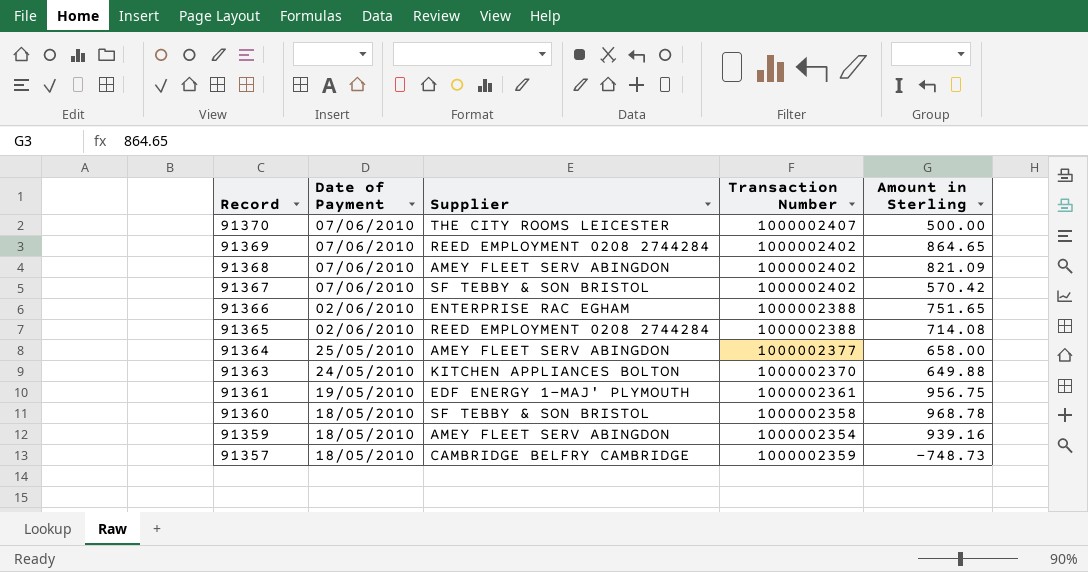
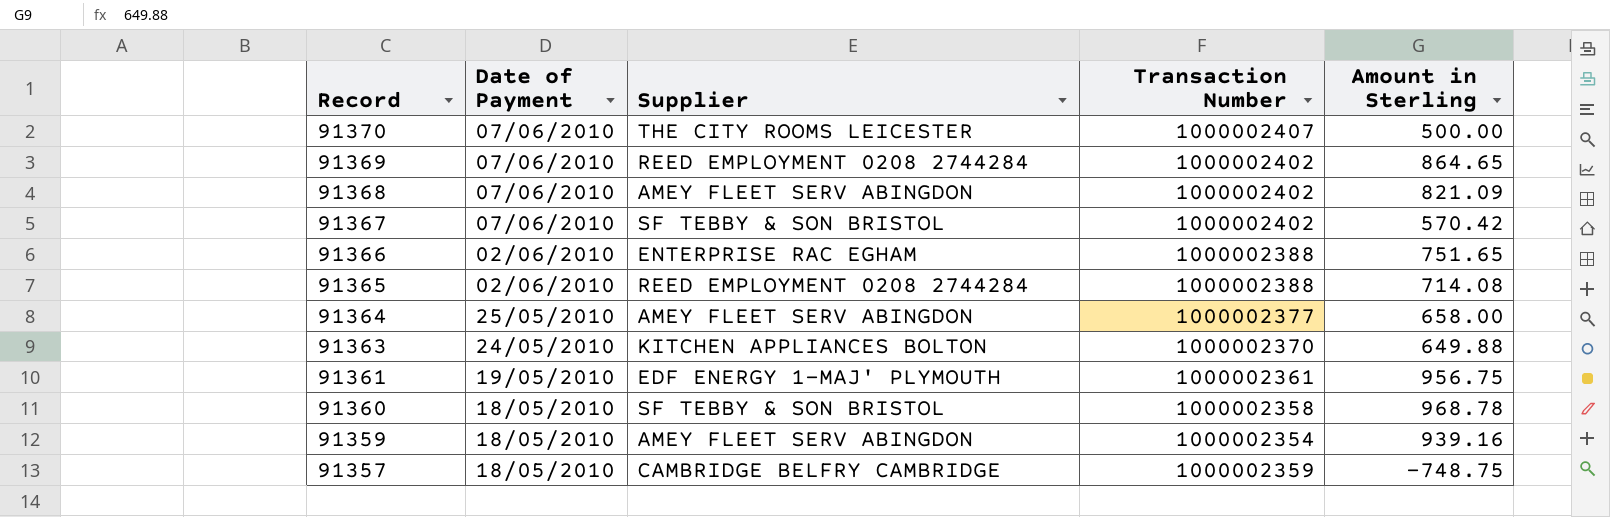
91357 | Amount in Sterling: -748.73 -> -748.75

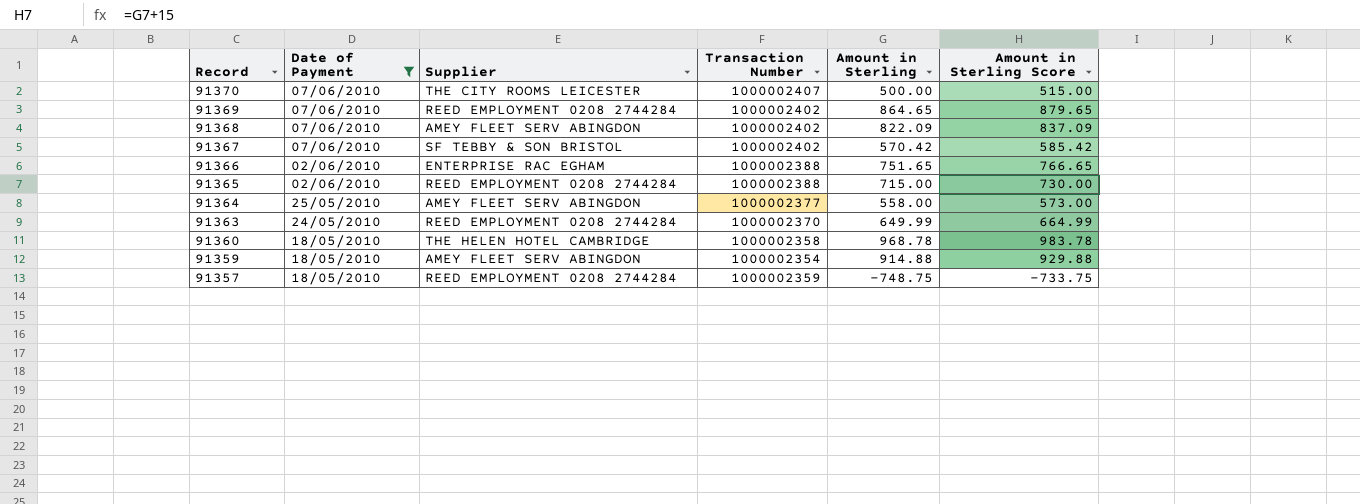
filter: none -> Date of Payment != 19/05/2010
column Amount in Sterling Score | formula: none -> [Amount in Sterling] + 15
91368 | Amount in Sterling: 821.09 -> 822.09
91365 | Amount in Sterling: 714.08 -> 715.00
91364 | Amount in Sterling: 658.00 -> 558.00
91363 | Supplier: KITCHEN APPLIANCES BOLTON -> REED EMPLOYMENT 0208 2744284
91363 | Amount in Sterling: 649.88 -> 649.99
91360 | Supplier: SF TEBBY & SON BRISTOL -> THE HELEN HOTEL CAMBRIDGE
91359 | Amount in Sterling: 939.16 -> 914.88
91357 | Supplier: CAMBRIDGE BELFRY CAMBRIDGE -> REED EMPLOYMENT 0208 2744284

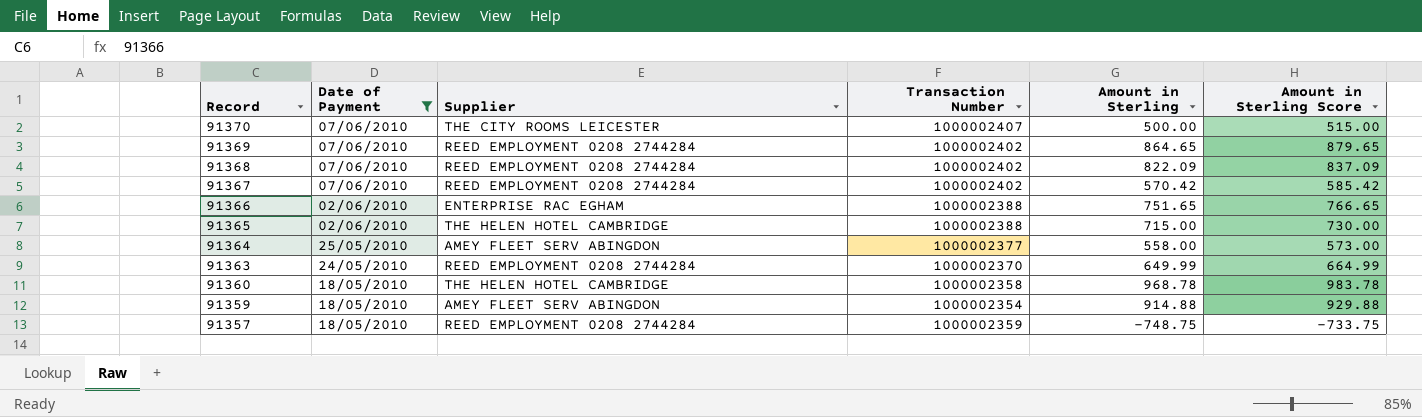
91368 | Supplier: AMEY FLEET SERV ABINGDON -> REED EMPLOYMENT 0208 2744284
91367 | Supplier: SF TEBBY & SON BRISTOL -> REED EMPLOYMENT 0208 2744284
91365 | Supplier: REED EMPLOYMENT 0208 2744284 -> THE HELEN HOTEL CAMBRIDGE

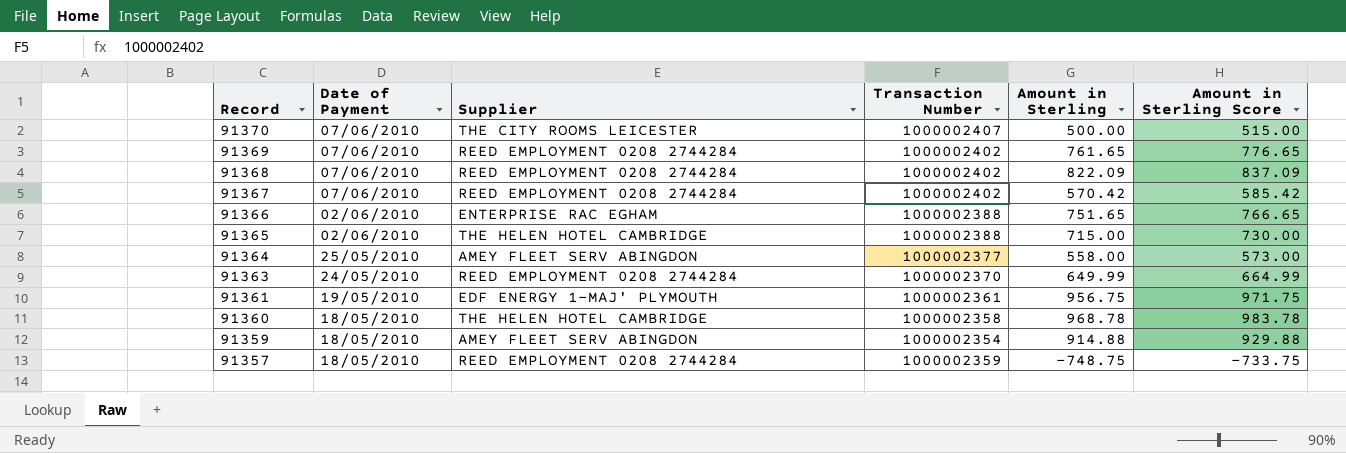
filter: Date of Payment != 19/05/2010 -> none
91369 | Amount in Sterling: 864.65 -> 761.65
91369 | Amount in Sterling Score: 879.65 -> 776.65

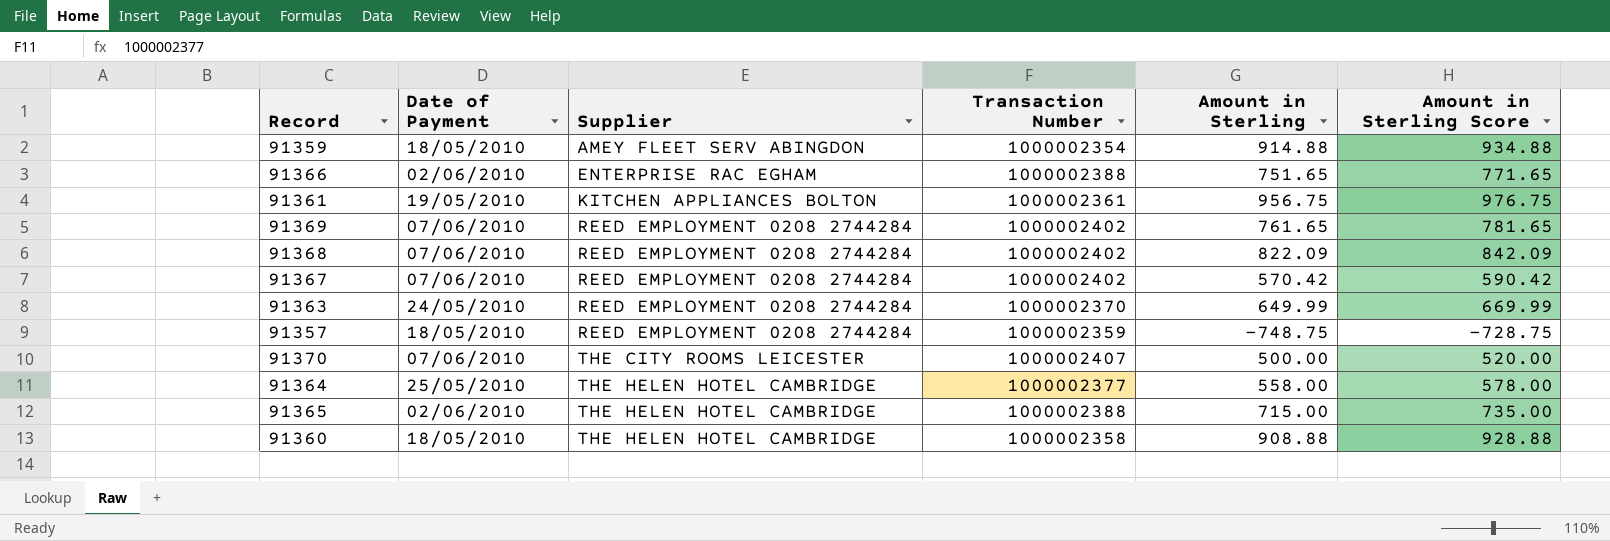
row order: Record descending -> Supplier ascending
column Amount in Sterling Score | formula: [Amount in Sterling] + 15 -> [Amount in Sterling] + 20
91361 | Supplier: EDF ENERGY 1-MAJ' PLYMOUTH -> KITCHEN APPLIANCES BOLTON
91364 | Supplier: AMEY FLEET SERV ABINGDON -> THE HELEN HOTEL CAMBRIDGE
91360 | Amount in Sterling: 968.78 -> 908.88

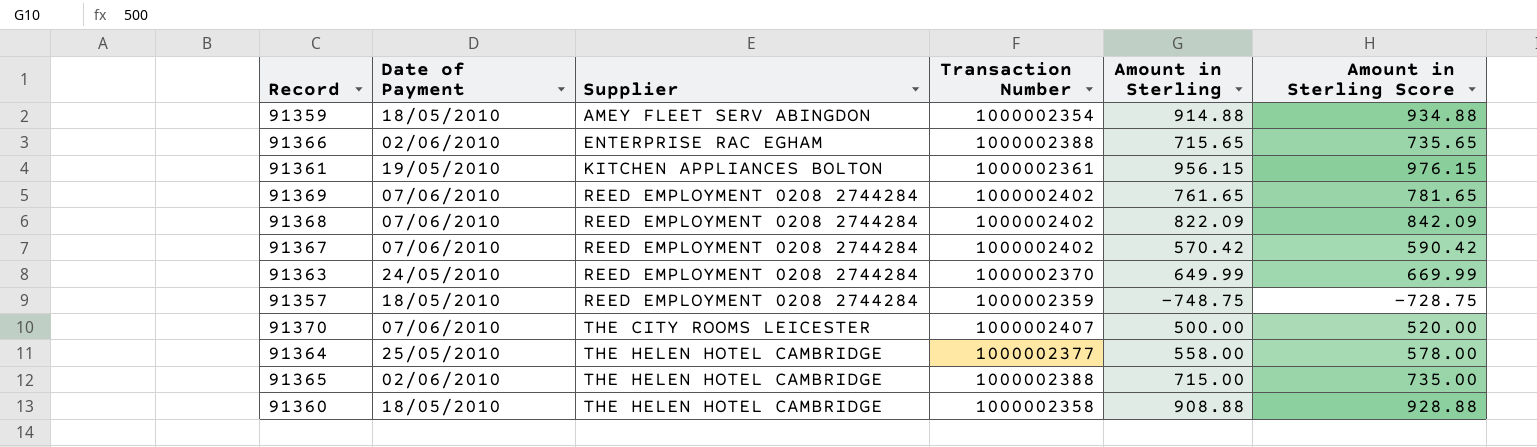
91366 | Amount in Sterling: 751.65 -> 715.65
91366 | Amount in Sterling Score: 771.65 -> 735.65
91361 | Amount in Sterling: 956.75 -> 956.15
91361 | Amount in Sterling Score: 976.75 -> 976.15

